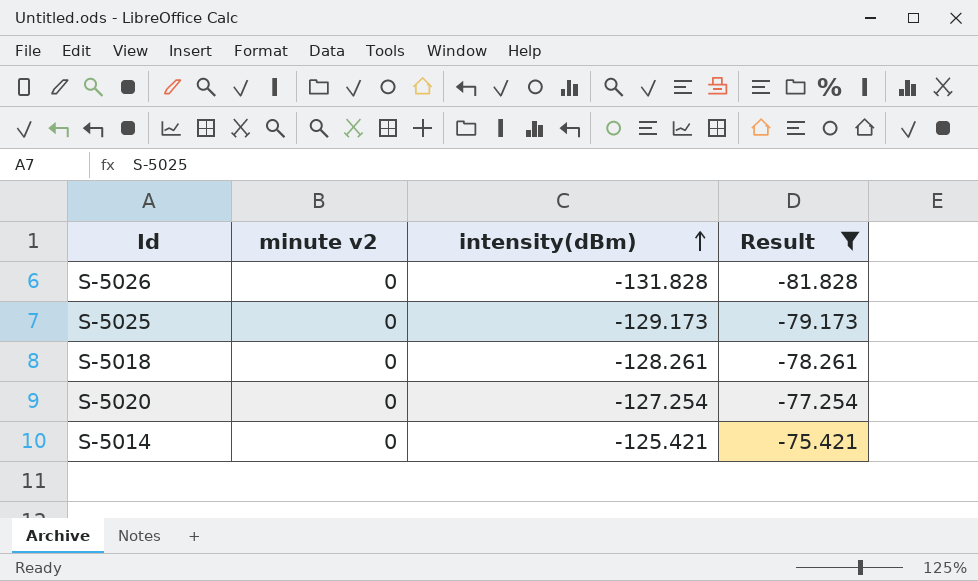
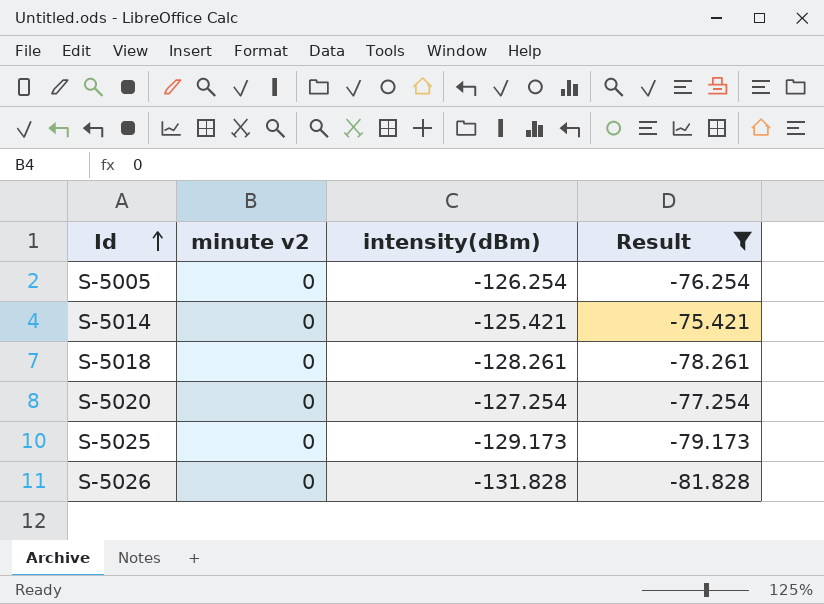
row order: intensity(dBm) ascending -> Id ascending
row S-5005: none -> 0 | -126.254 | -76.254

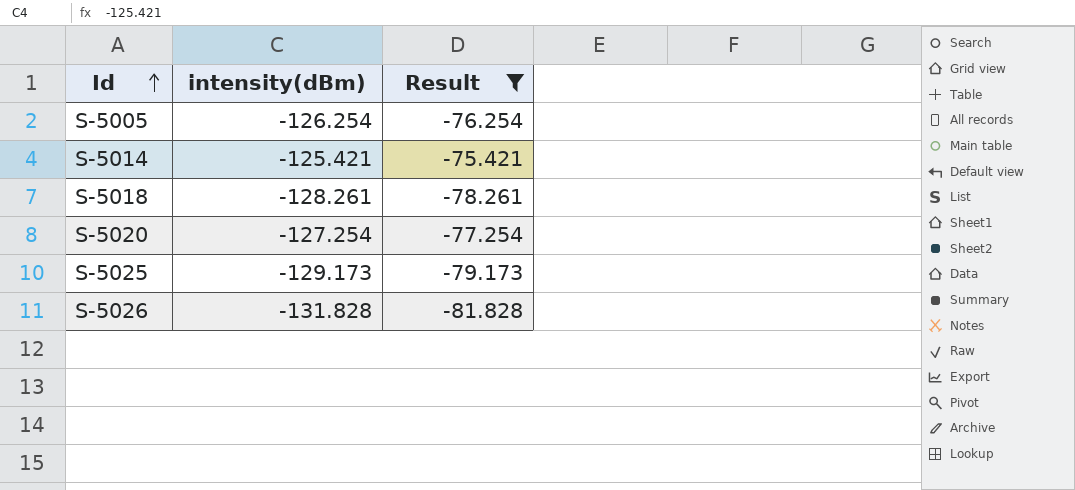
column minute v2 | position: 2 -> none

